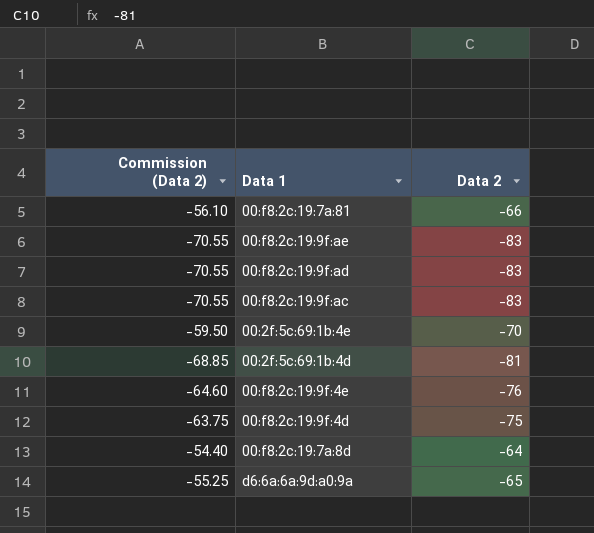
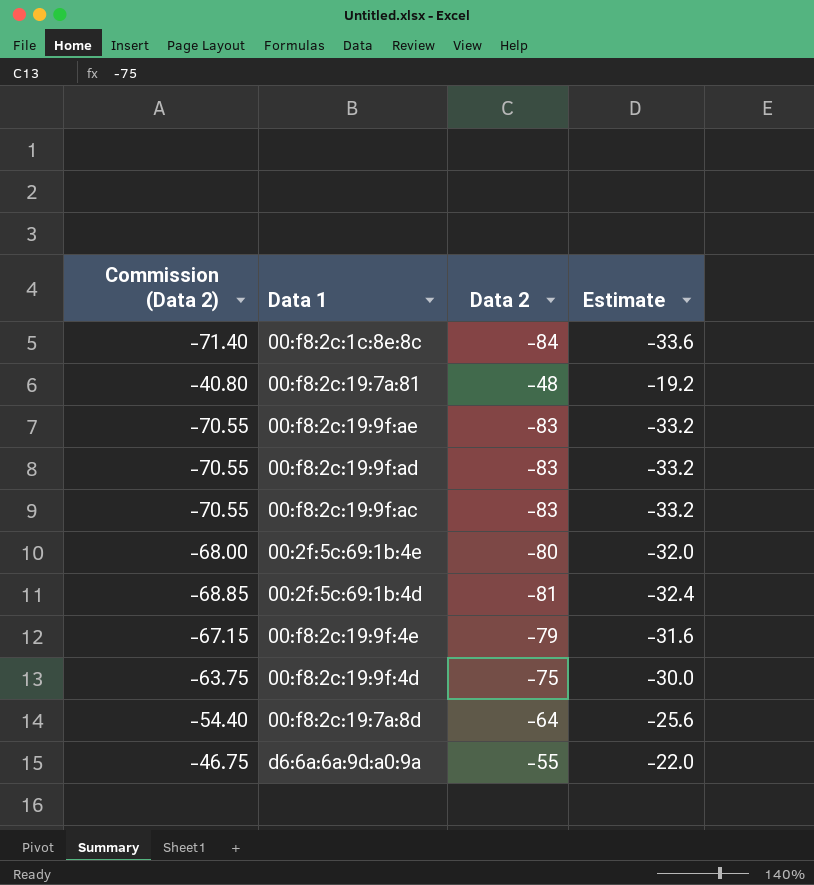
column Estimate | formula: none -> [Data 2] * 0.4
row 00:f8:2c:1c:8e:8c: none -> -71.40 | -84 | -33.6
00:f8:2c:19:7a:81 | Commission (Data 2): -56.10 -> -40.80
00:f8:2c:19:7a:81 | Data 2: -66 -> -48
00:2f:5c:69:1b:4e | Commission (Data 2): -59.50 -> -68.00
00:2f:5c:69:1b:4e | Data 2: -70 -> -80
00:f8:2c:19:9f:4e | Commission (Data 2): -64.60 -> -67.15
00:f8:2c:19:9f:4e | Data 2: -76 -> -79
d6:6a:6a:9d:a0:9a | Commission (Data 2): -55.25 -> -46.75
d6:6a:6a:9d:a0:9a | Data 2: -65 -> -55

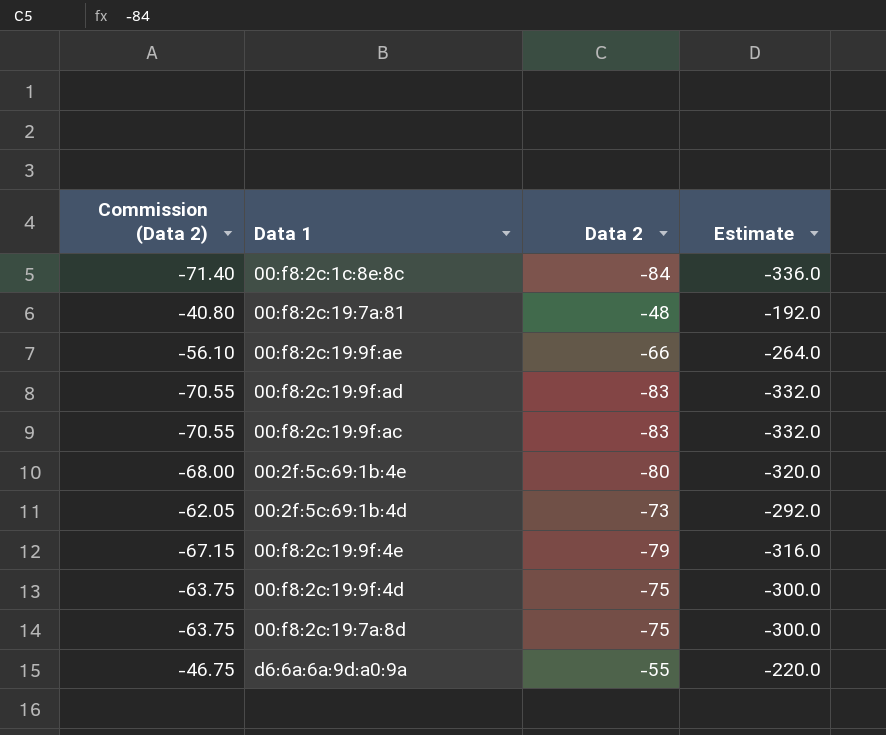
column Estimate | formula: [Data 2] * 0.4 -> [Data 2] * 4
00:f8:2c:19:9f:ae | Commission (Data 2): -70.55 -> -56.10
00:f8:2c:19:9f:ae | Data 2: -83 -> -66
00:2f:5c:69:1b:4d | Commission (Data 2): -68.85 -> -62.05
00:2f:5c:69:1b:4d | Data 2: -81 -> -73
00:f8:2c:19:7a:8d | Commission (Data 2): -54.40 -> -63.75
00:f8:2c:19:7a:8d | Data 2: -64 -> -75

